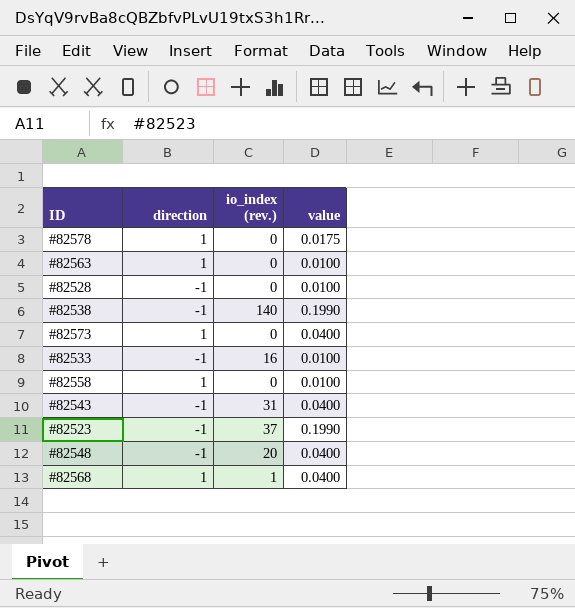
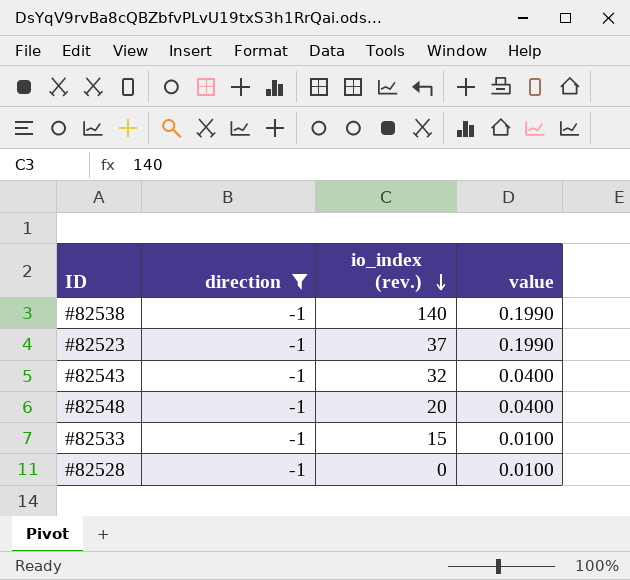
filter: none -> direction = -1
row order: none -> io_index (rev.) descending
#82543 | io_index (rev.): 31 -> 32
#82533 | io_index (rev.): 16 -> 15

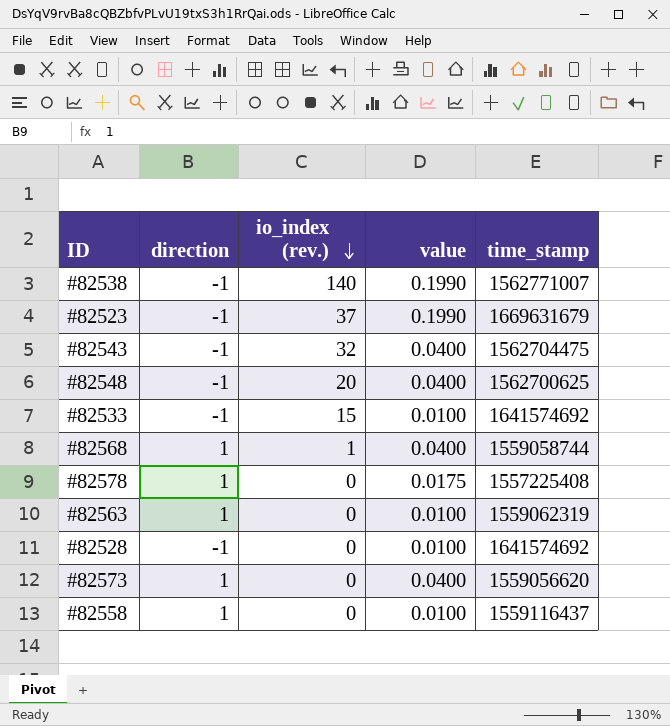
filter: direction = -1 -> none
column time_stamp | position: none -> 5

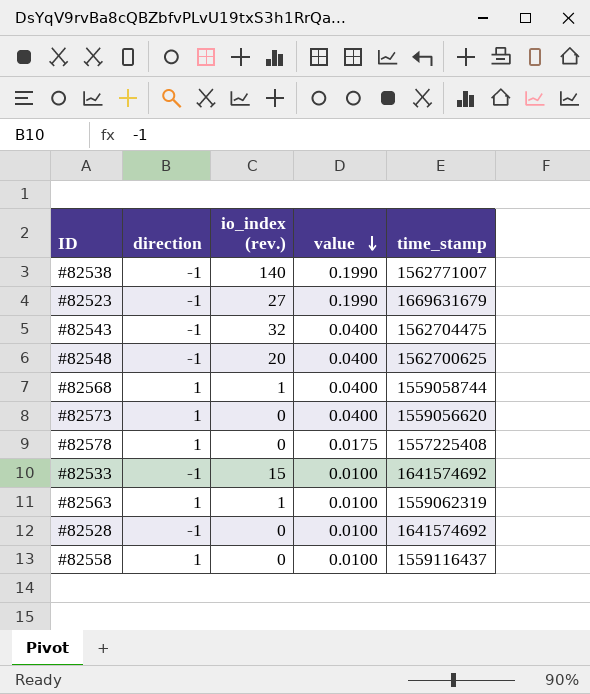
row order: io_index (rev.) descending -> value descending
#82523 | io_index (rev.): 37 -> 27
#82563 | io_index (rev.): 0 -> 1

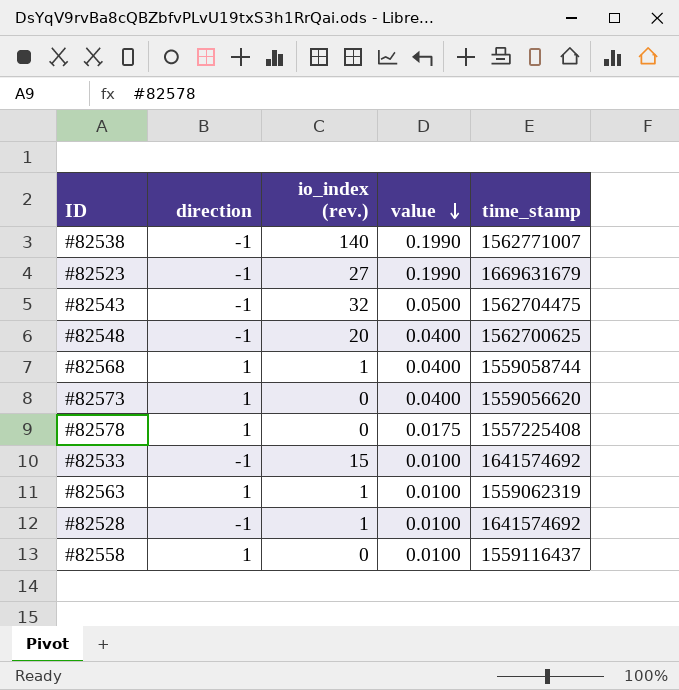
#82543 | value: 0.0400 -> 0.0500
#82528 | io_index (rev.): 0 -> 1

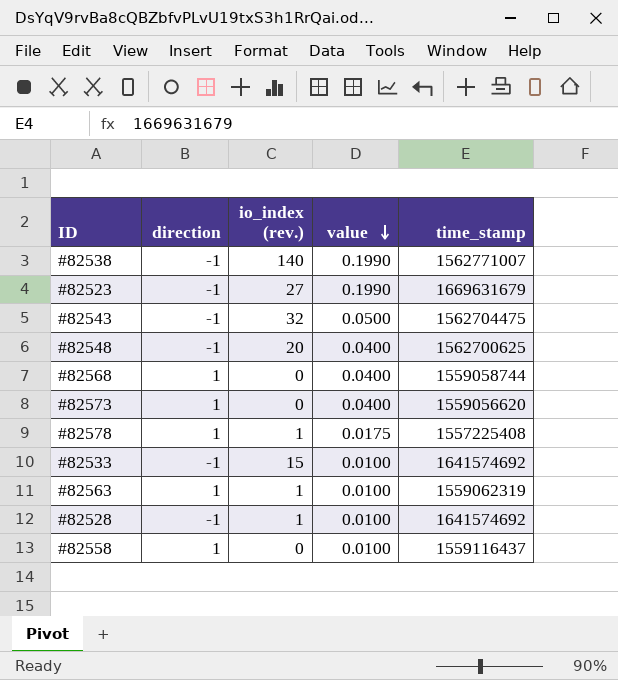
#82568 | io_index (rev.): 1 -> 0
#82578 | io_index (rev.): 0 -> 1

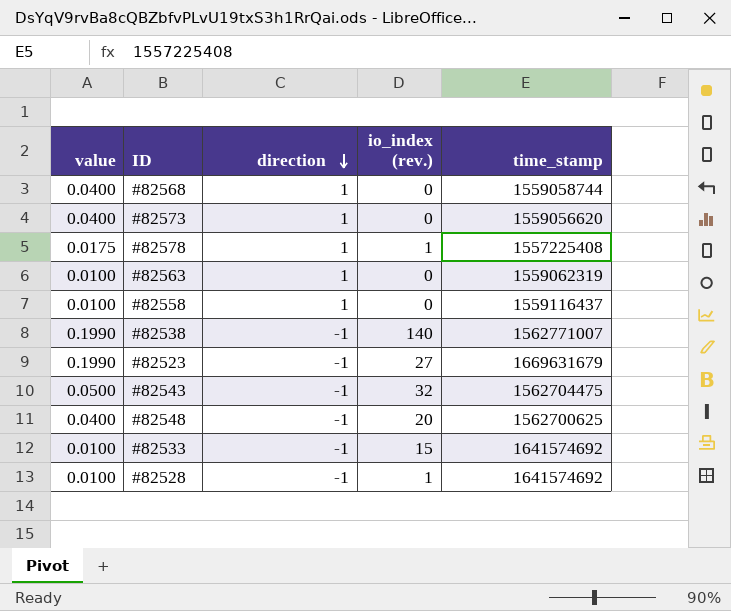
row order: value descending -> direction descending
column value | position: 4 -> 1
#82563 | io_index (rev.): 1 -> 0

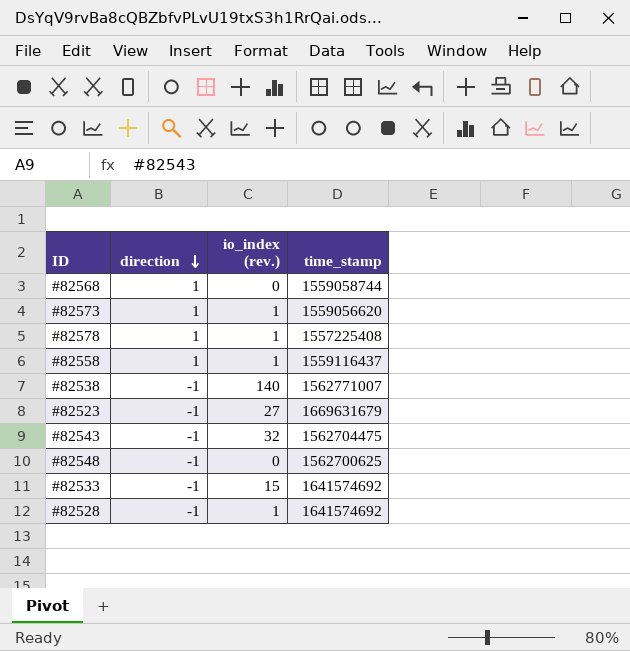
column value | position: 1 -> none
row #82563: 0.0100 | 1 | 0 | 1559062319 -> none
#82573 | io_index (rev.): 0 -> 1
#82558 | io_index (rev.): 0 -> 1
#82548 | io_index (rev.): 20 -> 0

